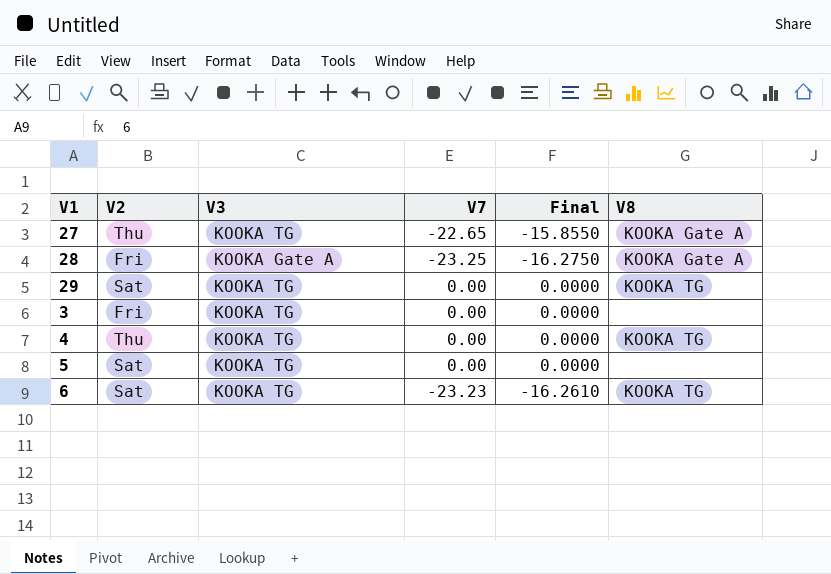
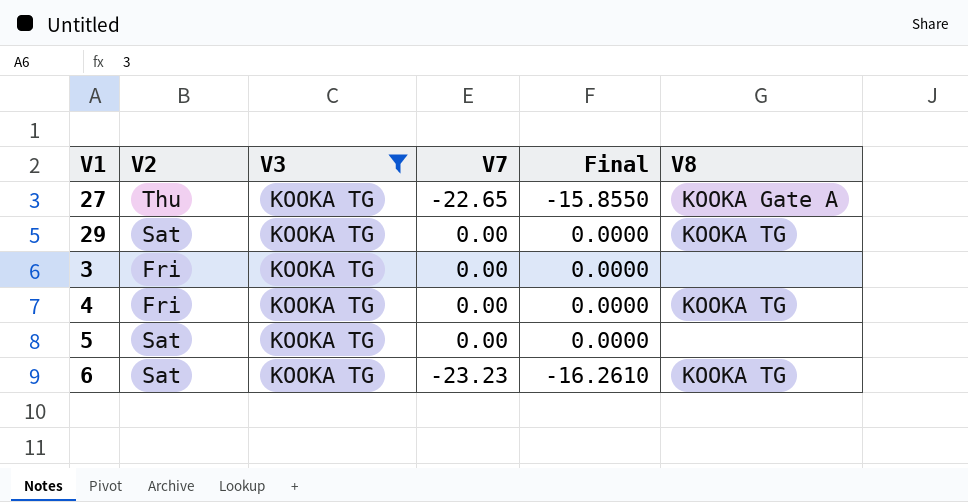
filter: none -> V3 = KOOKA TG
4 | V2: Thu -> Fri

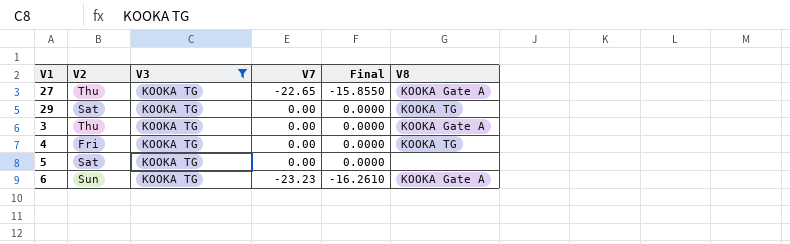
3 | V2: Fri -> Thu
3 | V8: none -> KOOKA Gate A
6 | V2: Sat -> Sun
6 | V8: KOOKA TG -> KOOKA Gate A

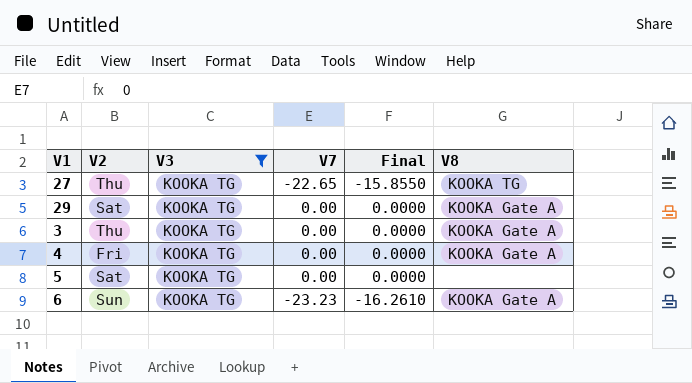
27 | V8: KOOKA Gate A -> KOOKA TG
29 | V8: KOOKA TG -> KOOKA Gate A
4 | V8: KOOKA TG -> KOOKA Gate A

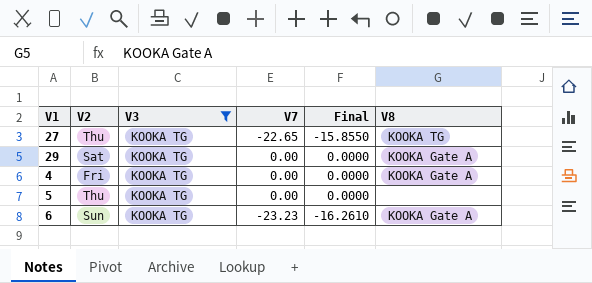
row 3: Thu | KOOKA TG | 0.00 | 0.0000 | KOOKA Gate A -> none
5 | V2: Sat -> Thu

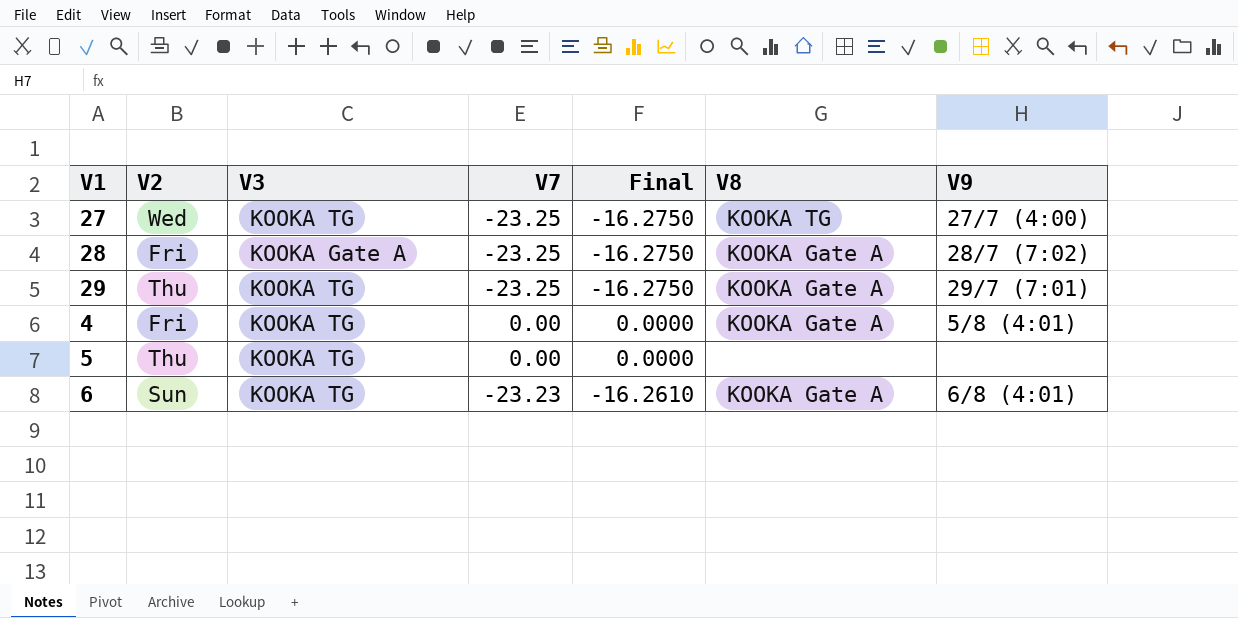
filter: V3 = KOOKA TG -> none
column V9 | position: none -> 7
27 | V2: Thu -> Wed
27 | V7: -22.65 -> -23.25
27 | Final: -15.8550 -> -16.2750
29 | V2: Sat -> Thu
29 | V7: 0.00 -> -23.25
29 | Final: 0.0000 -> -16.2750

